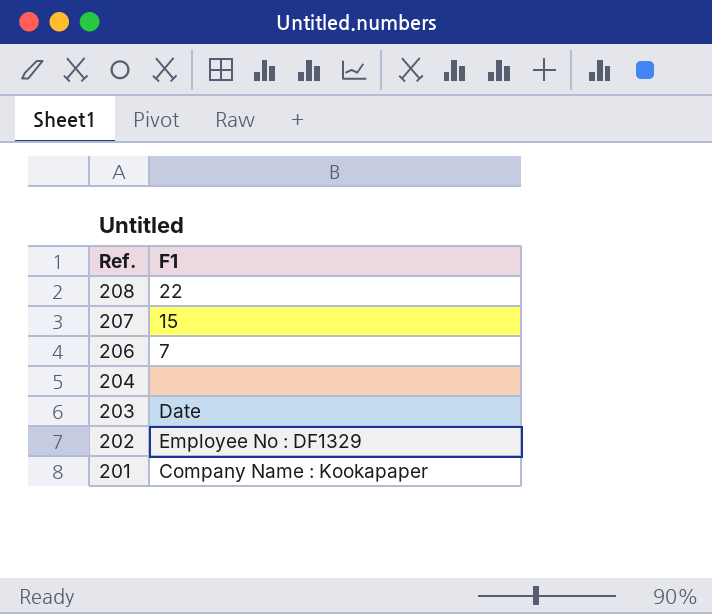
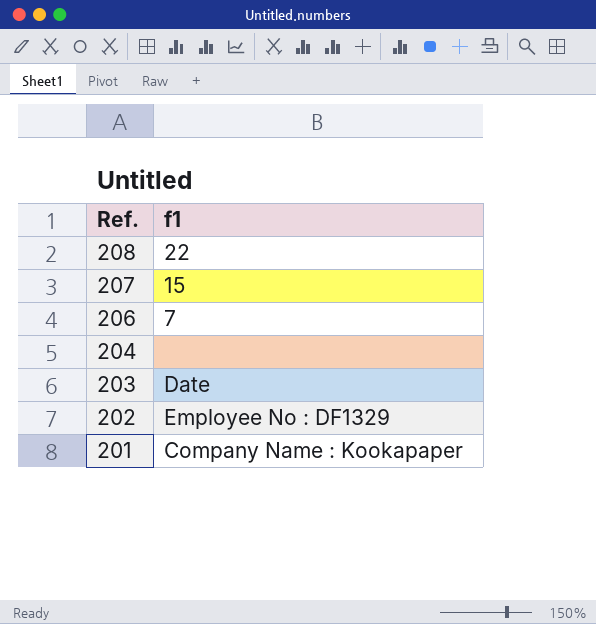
column name: F1 -> f1

